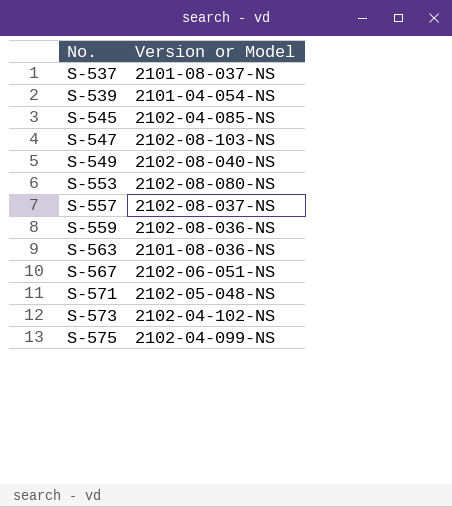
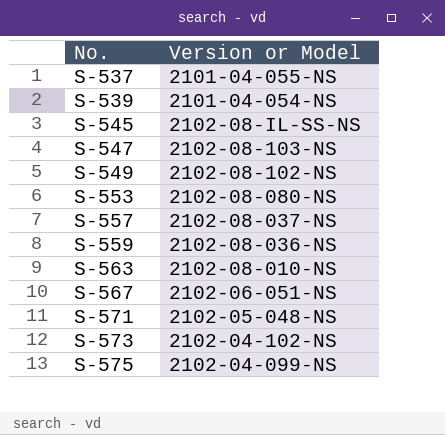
S-537 | Version or Model: 2101-08-037-NS -> 2101-04-055-NS
S-545 | Version or Model: 2102-04-085-NS -> 2102-08-IL-SS-NS
S-549 | Version or Model: 2102-08-040-NS -> 2102-08-102-NS
S-563 | Version or Model: 2101-08-036-NS -> 2102-08-010-NS

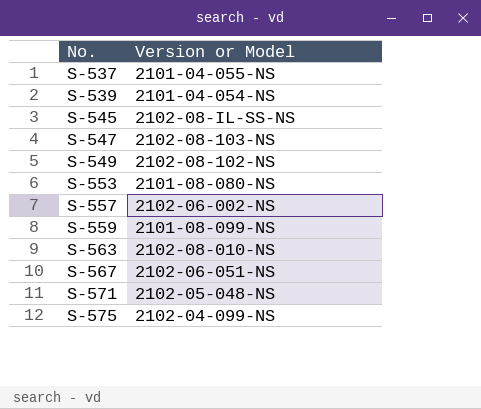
row S-573: 2102-04-102-NS -> none
S-553 | Version or Model: 2102-08-080-NS -> 2101-08-080-NS
S-557 | Version or Model: 2102-08-037-NS -> 2102-06-002-NS
S-559 | Version or Model: 2102-08-036-NS -> 2101-08-099-NS

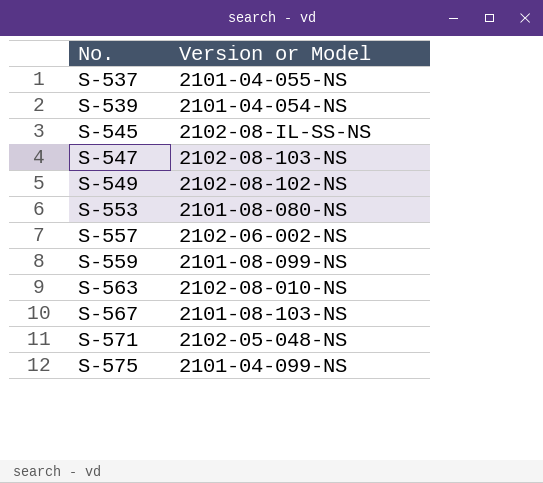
S-567 | Version or Model: 2102-06-051-NS -> 2101-08-103-NS
S-575 | Version or Model: 2102-04-099-NS -> 2101-04-099-NS

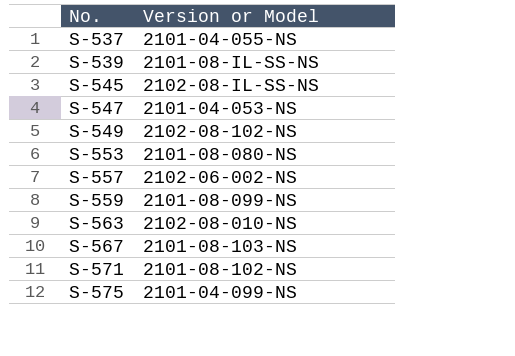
S-539 | Version or Model: 2101-04-054-NS -> 2101-08-IL-SS-NS
S-547 | Version or Model: 2102-08-103-NS -> 2101-04-053-NS
S-571 | Version or Model: 2102-05-048-NS -> 2101-08-102-NS

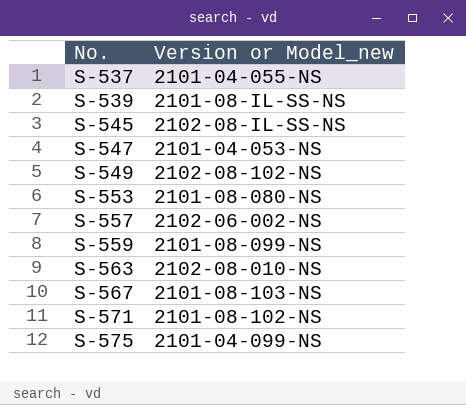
column name: Version or Model -> Version or Model_new

